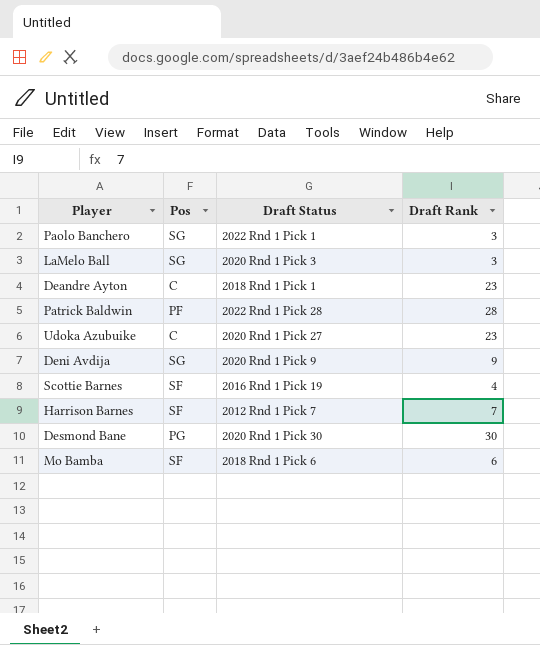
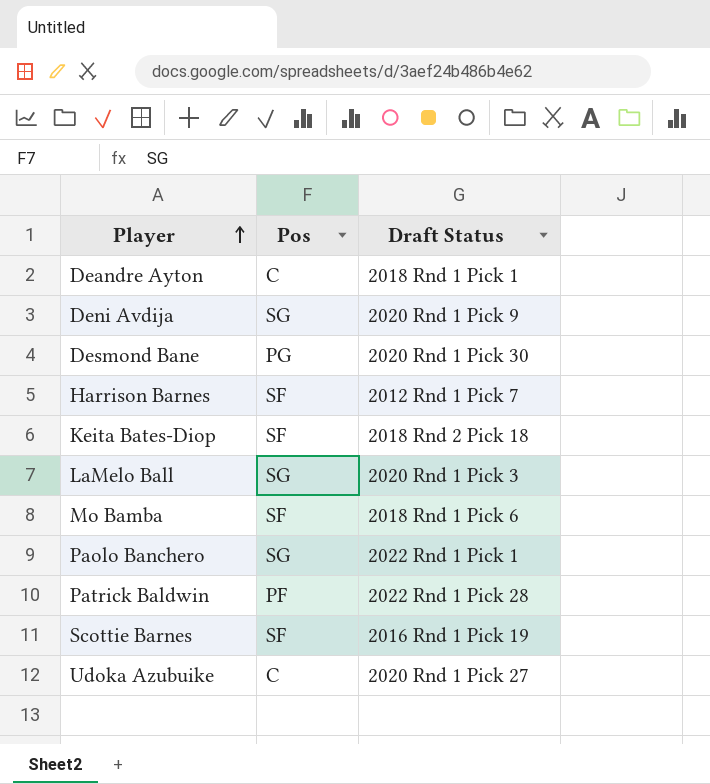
row order: none -> Player ascending
column Draft Rank | position: 4 -> none
row Keita Bates-Diop: none -> SF | 2018 Rnd 2 Pick 18

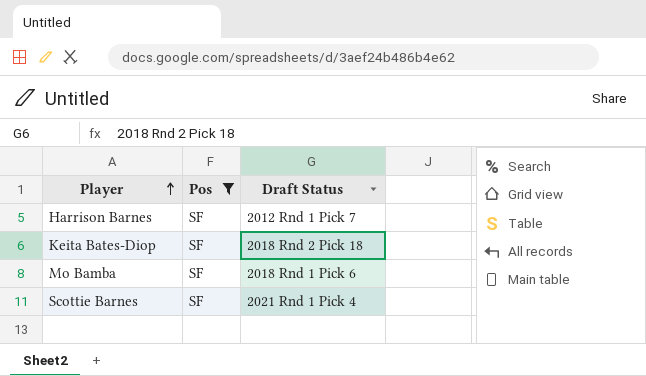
filter: none -> Pos = SF
Scottie Barnes | Draft Status: 2016 Rnd 1 Pick 19 -> 2021 Rnd 1 Pick 4

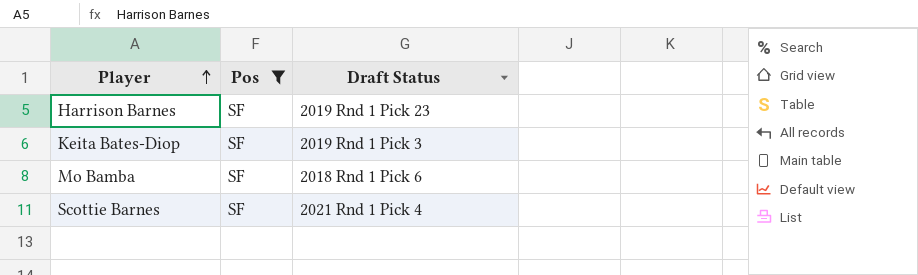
Harrison Barnes | Draft Status: 2012 Rnd 1 Pick 7 -> 2019 Rnd 1 Pick 23
Keita Bates-Diop | Draft Status: 2018 Rnd 2 Pick 18 -> 2019 Rnd 1 Pick 3

